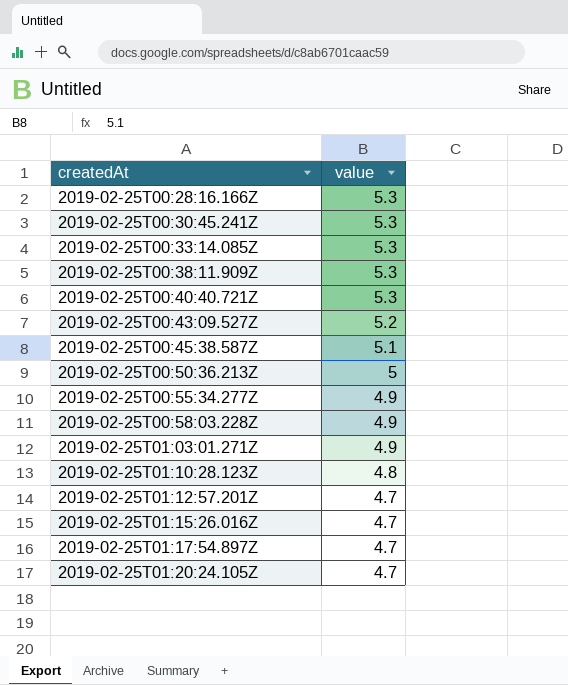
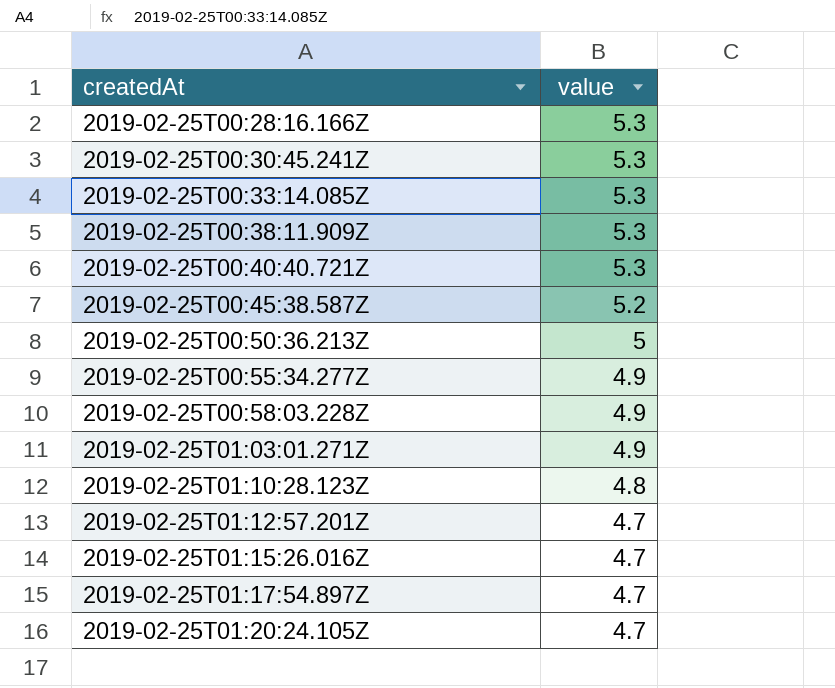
row 2019-02-25T00:43:09.527Z: 5.2 -> none
2019-02-25T00:45:38.587Z | value: 5.1 -> 5.2

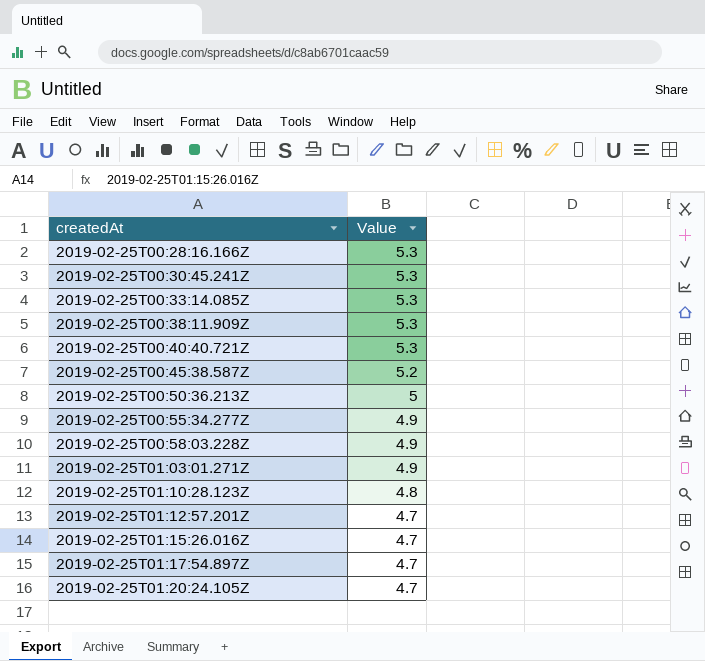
column name: value -> Value

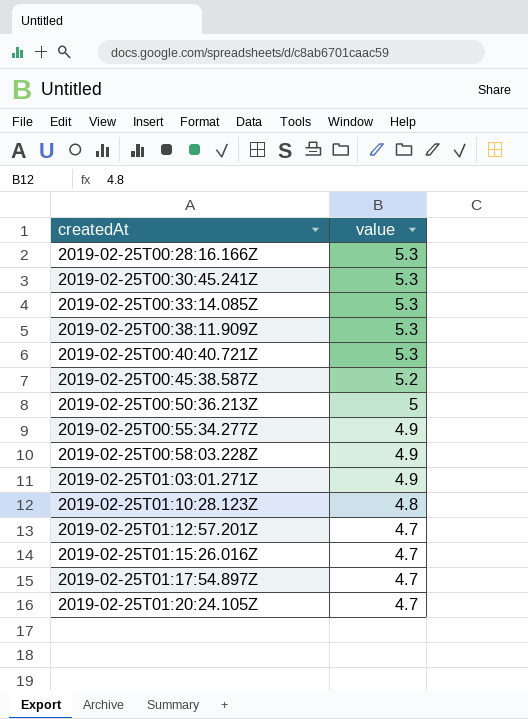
column name: Value -> value

